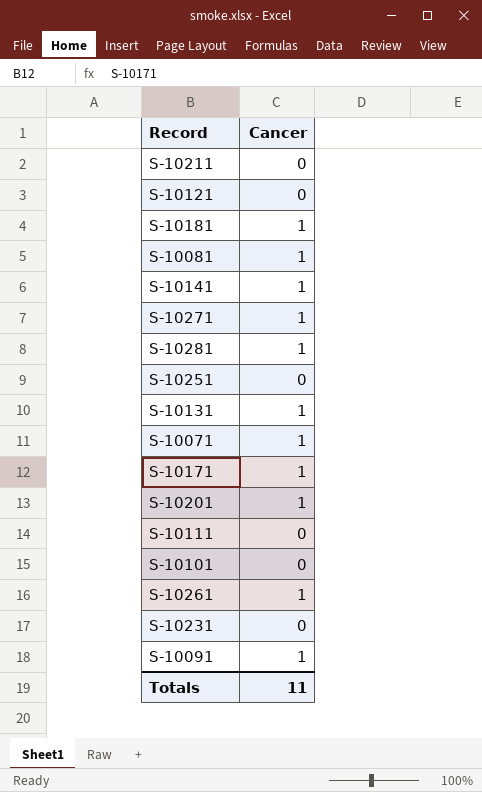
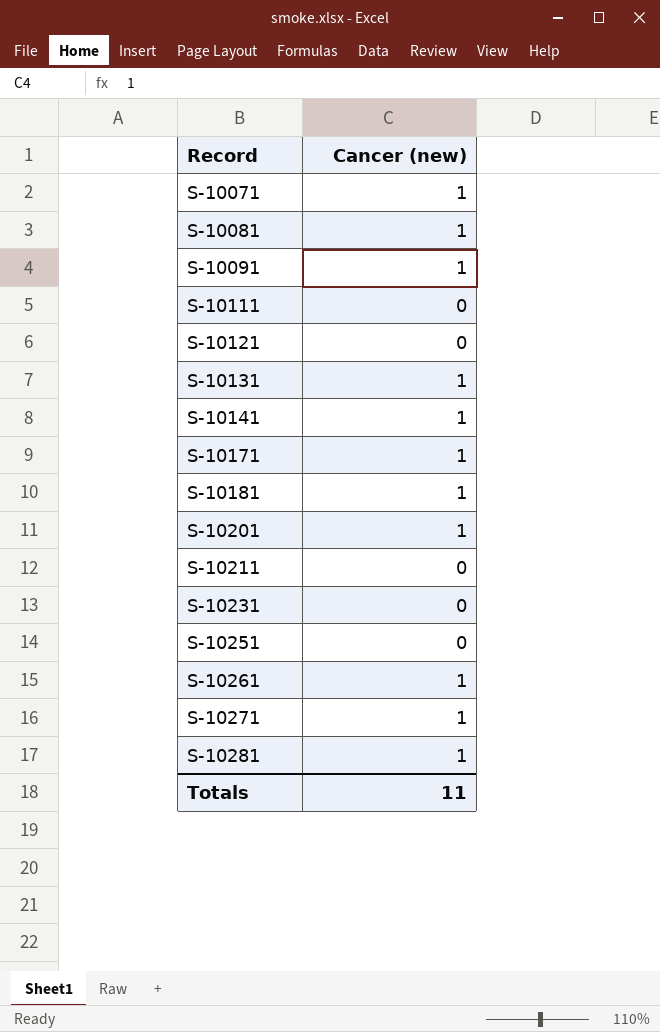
row order: none -> Record ascending
column name: Cancer -> Cancer (new)
row S-10101: 0 -> none

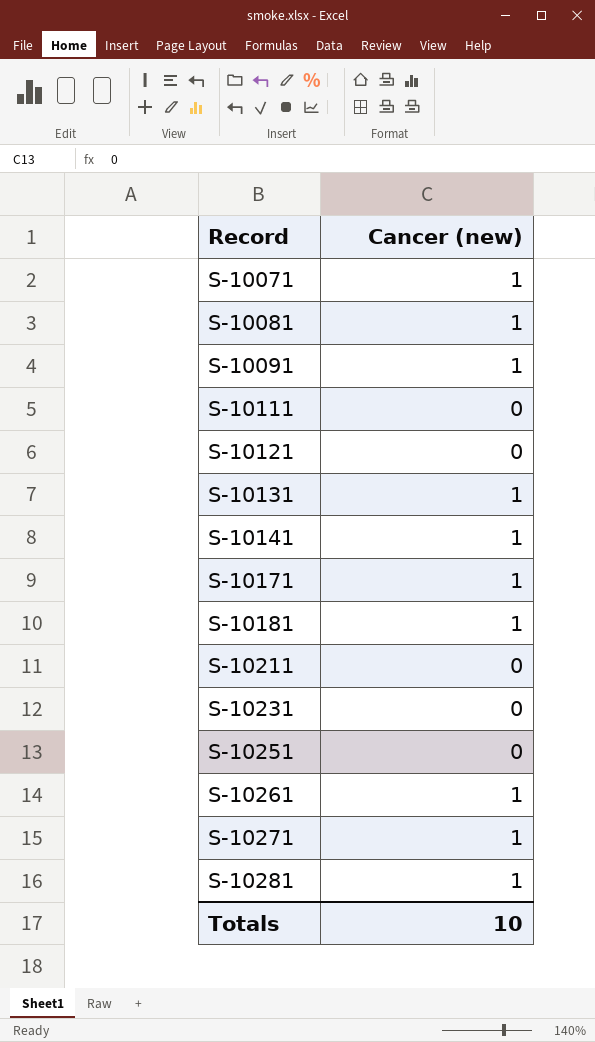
row S-10201: 1 -> none
Totals | Cancer (new): 11 -> 10

